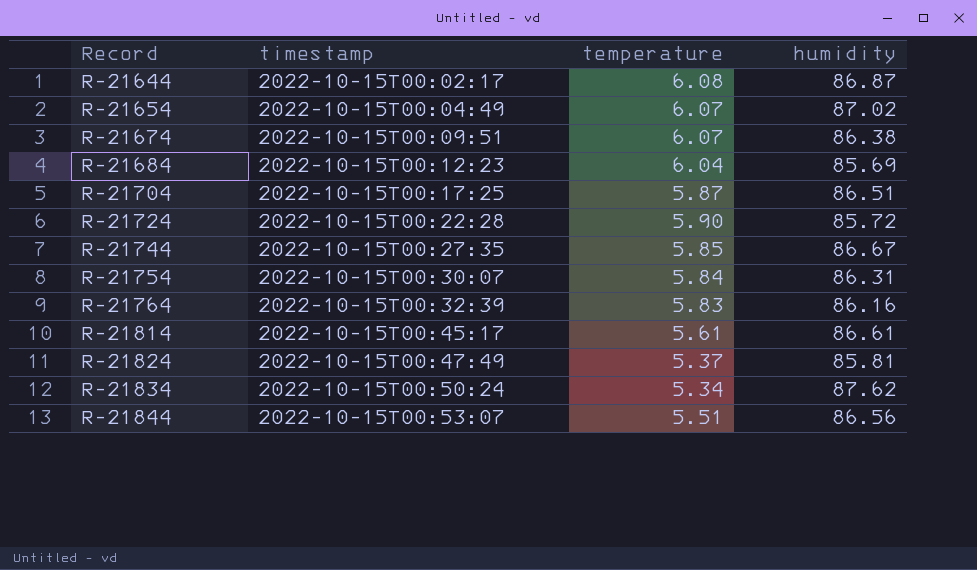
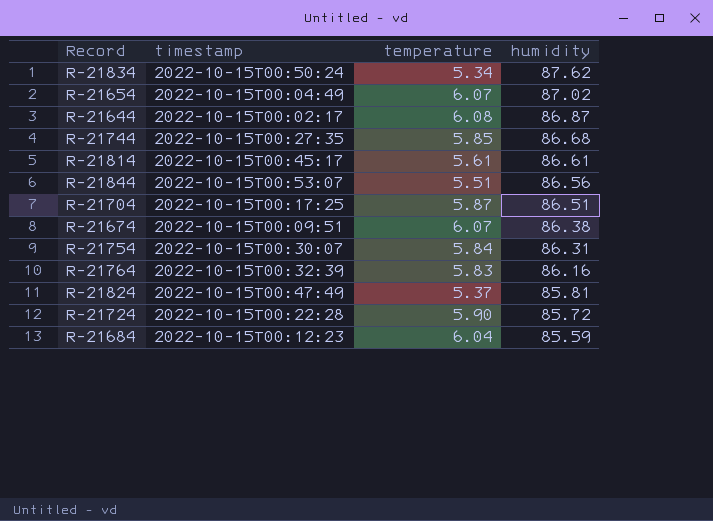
row order: Record ascending -> humidity descending
R-21744 | humidity: 86.67 -> 86.68
R-21684 | humidity: 85.69 -> 85.59

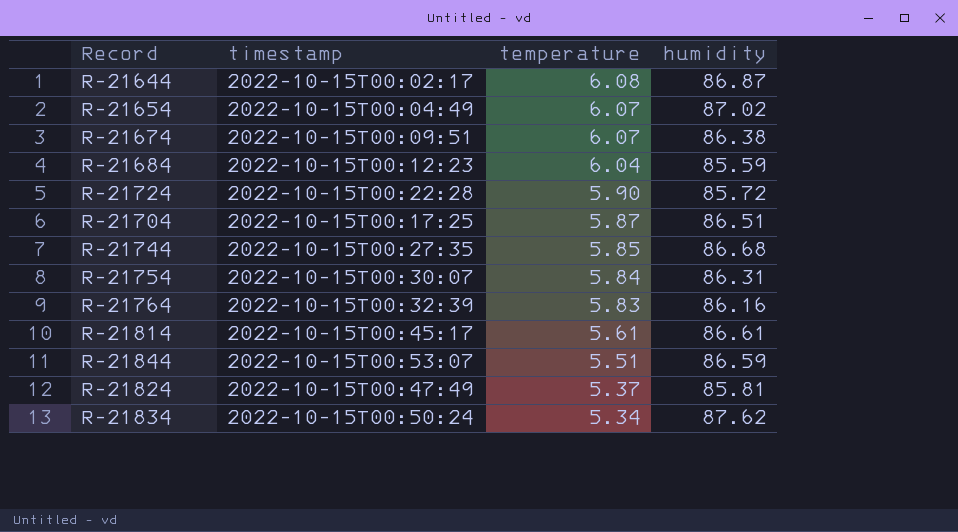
row order: humidity descending -> temperature descending
R-21844 | humidity: 86.56 -> 86.59

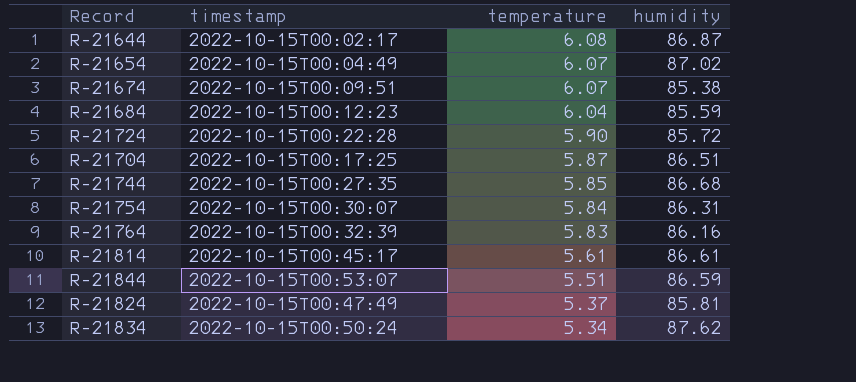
R-21674 | humidity: 86.38 -> 85.38

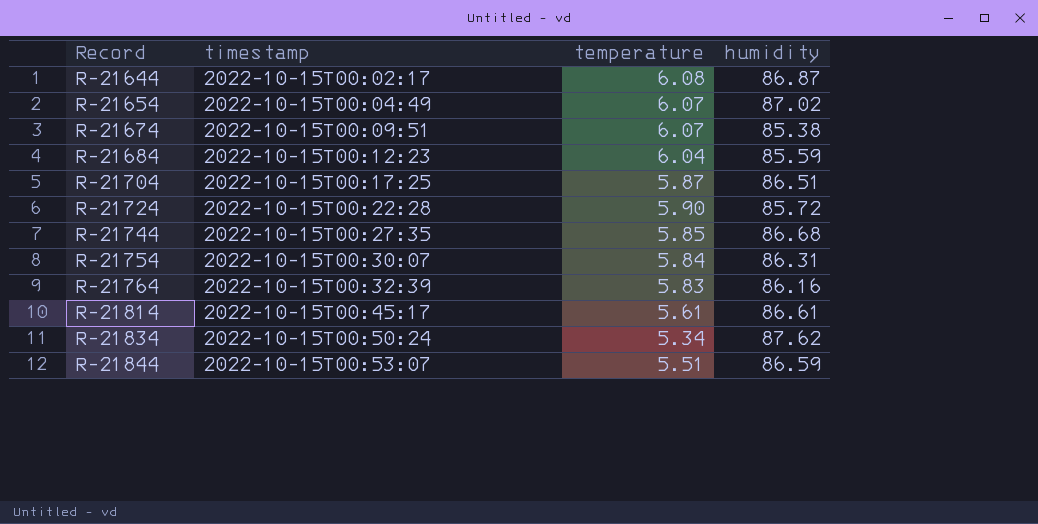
row order: temperature descending -> Record ascending
row R-21824: 2022-10-15T00:47:49 | 5.37 | 85.81 -> none

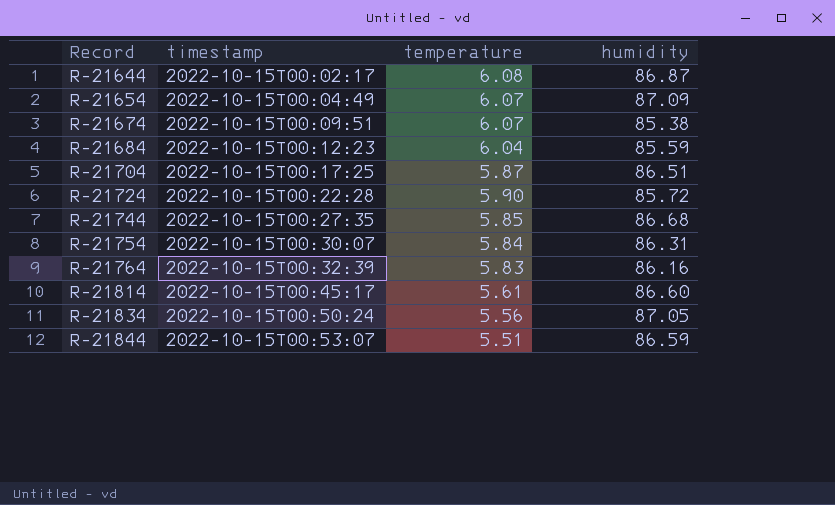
R-21654 | humidity: 87.02 -> 87.09
R-21814 | humidity: 86.61 -> 86.60
R-21834 | temperature: 5.34 -> 5.56
R-21834 | humidity: 87.62 -> 87.05

